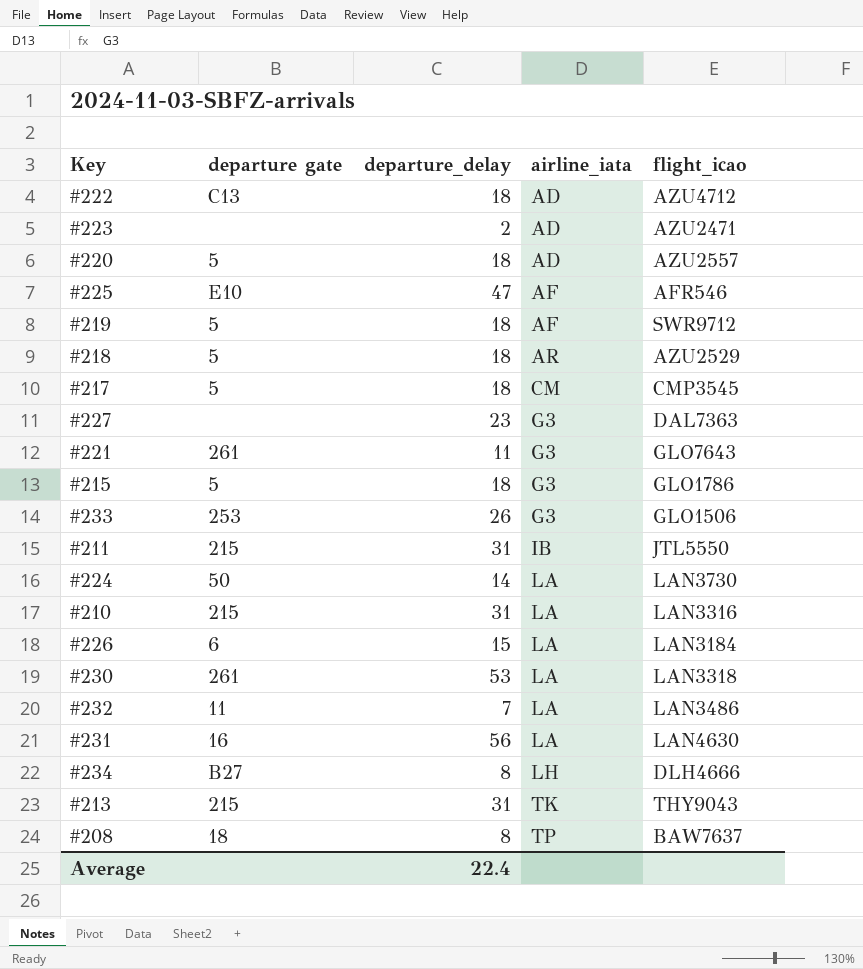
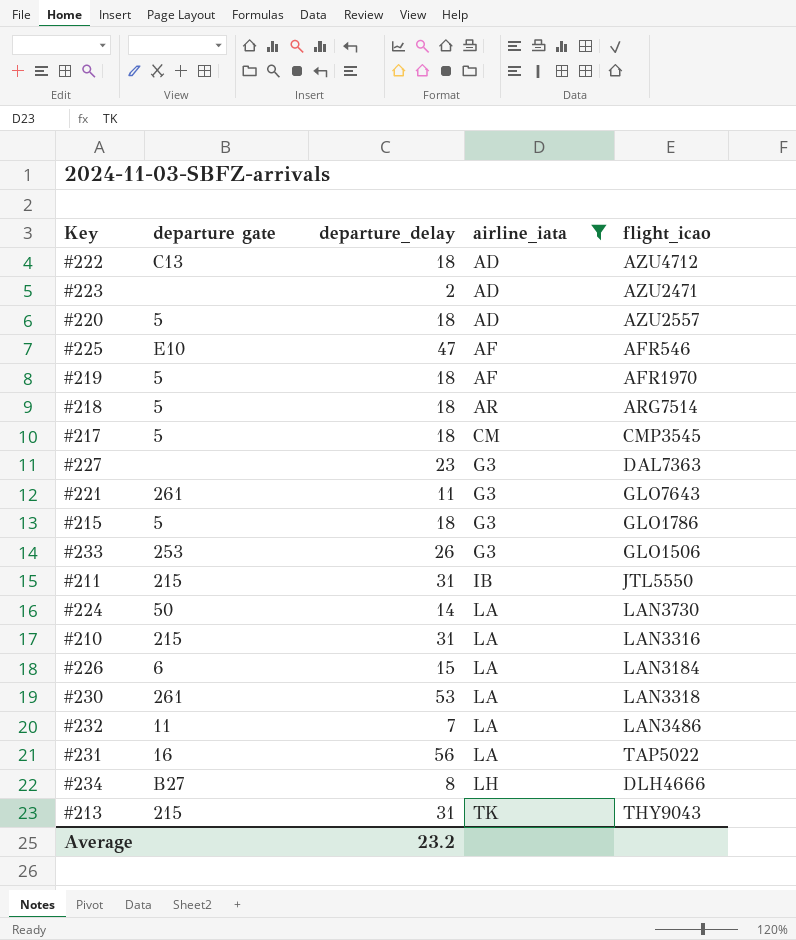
filter: none -> airline_iata != TP
#219 | flight_icao: SWR9712 -> AFR1970
#218 | flight_icao: AZU2529 -> ARG7514
#231 | flight_icao: LAN4630 -> TAP5022
Average | departure_delay: 22.4 -> 23.2

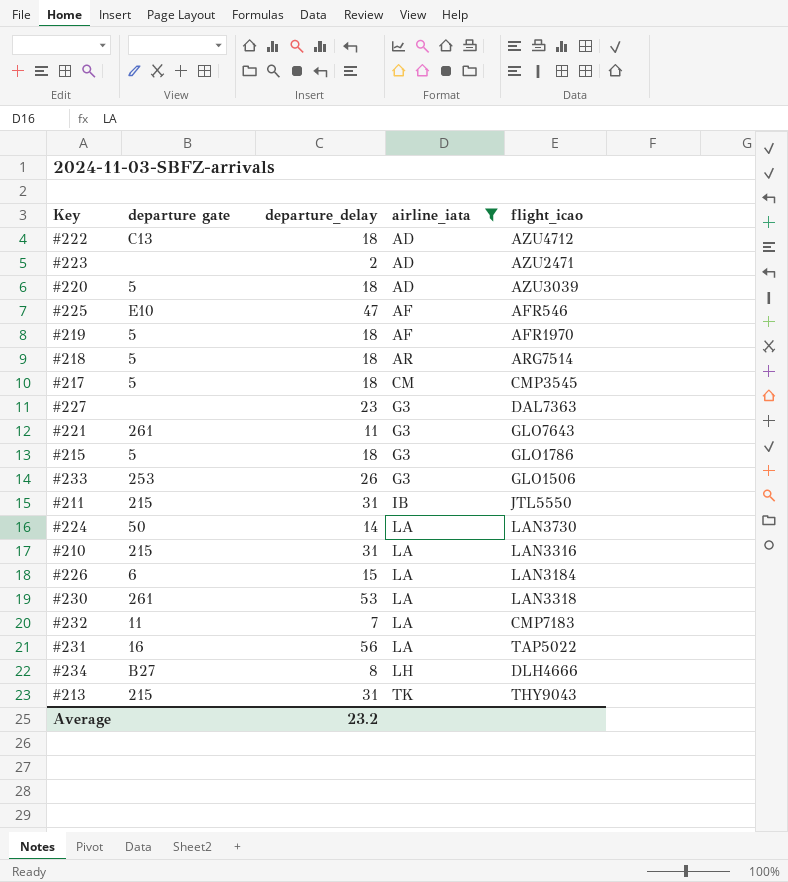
#220 | flight_icao: AZU2557 -> AZU3039
#232 | flight_icao: LAN3486 -> CMP7183

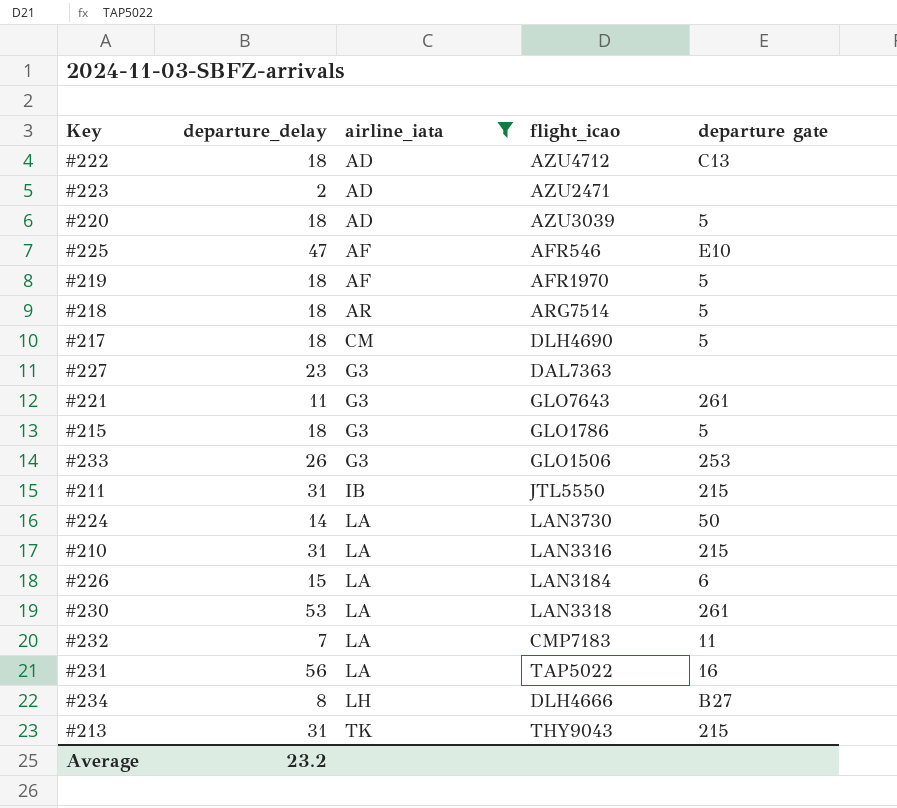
column departure gate | position: 2 -> 5
#217 | flight_icao: CMP3545 -> DLH4690

